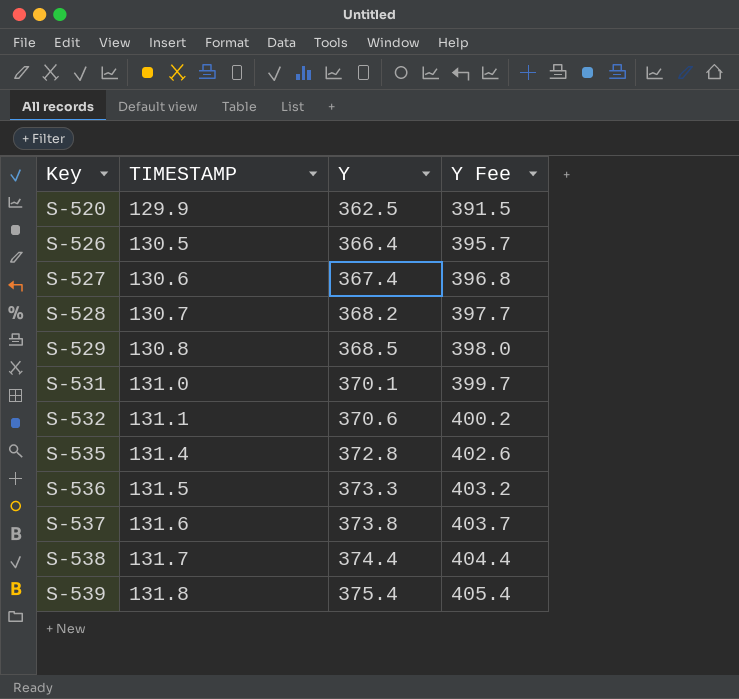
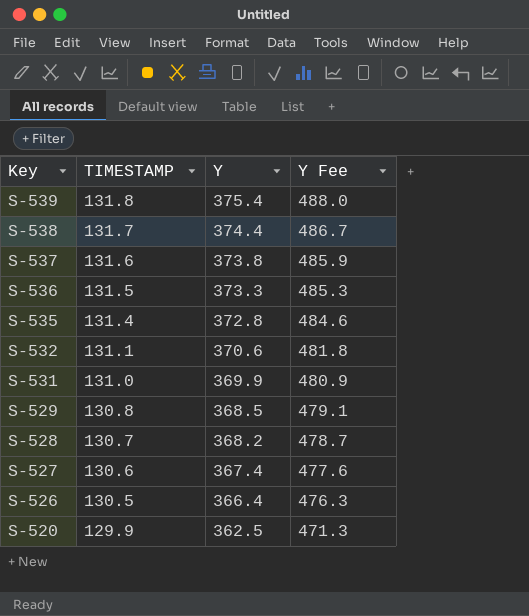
row order: Key ascending -> Key descending
column Y Fee | formula: [Y] * 1.08 -> [Y] * 1.3
S-531 | Y: 370.1 -> 369.9

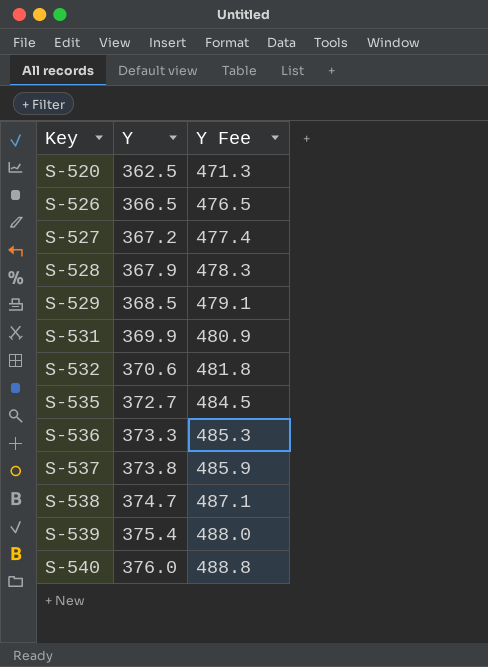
row order: Key descending -> Key ascending
column TIMESTAMP | position: 2 -> none
S-526 | Y: 366.4 -> 366.5
S-526 | Y Fee: 476.3 -> 476.5
S-527 | Y: 367.4 -> 367.2
S-527 | Y Fee: 477.6 -> 477.4
S-528 | Y: 368.2 -> 367.9
S-528 | Y Fee: 478.7 -> 478.3
S-535 | Y: 372.8 -> 372.7
S-535 | Y Fee: 484.6 -> 484.5
S-538 | Y: 374.4 -> 374.7
S-538 | Y Fee: 486.7 -> 487.1
row S-540: none -> 376.0 | 488.8

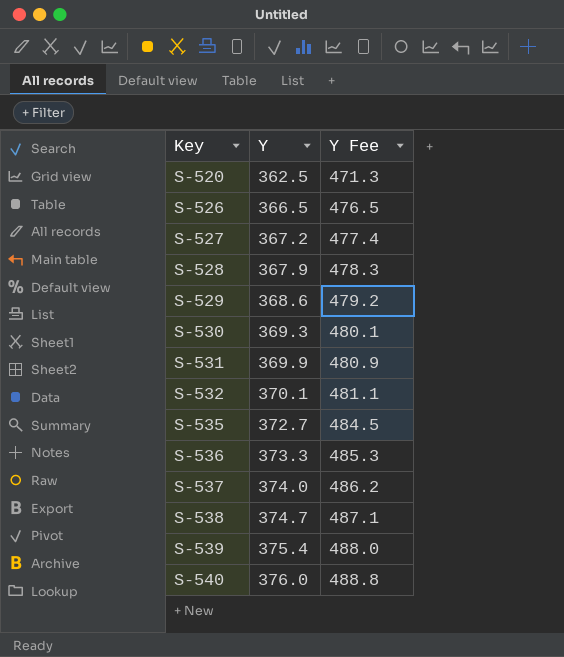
S-529 | Y: 368.5 -> 368.6
S-529 | Y Fee: 479.1 -> 479.2
row S-530: none -> 369.3 | 480.1
S-532 | Y: 370.6 -> 370.1
S-532 | Y Fee: 481.8 -> 481.1
S-537 | Y: 373.8 -> 374.0
S-537 | Y Fee: 485.9 -> 486.2

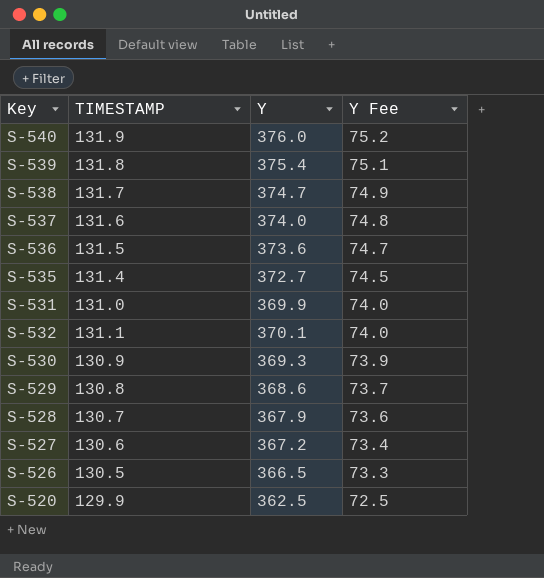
row order: Key ascending -> Y Fee descending
column TIMESTAMP | position: none -> 2
column Y Fee | formula: [Y] * 1.3 -> [Y] * 0.2
S-536 | Y: 373.3 -> 373.6

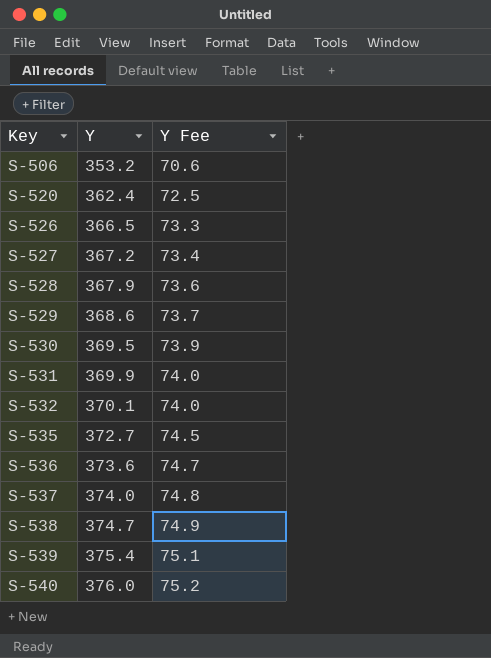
row order: Y Fee descending -> Key ascending
column TIMESTAMP | position: 2 -> none
row S-506: none -> 353.2 | 70.6
S-520 | Y: 362.5 -> 362.4
S-530 | Y: 369.3 -> 369.5

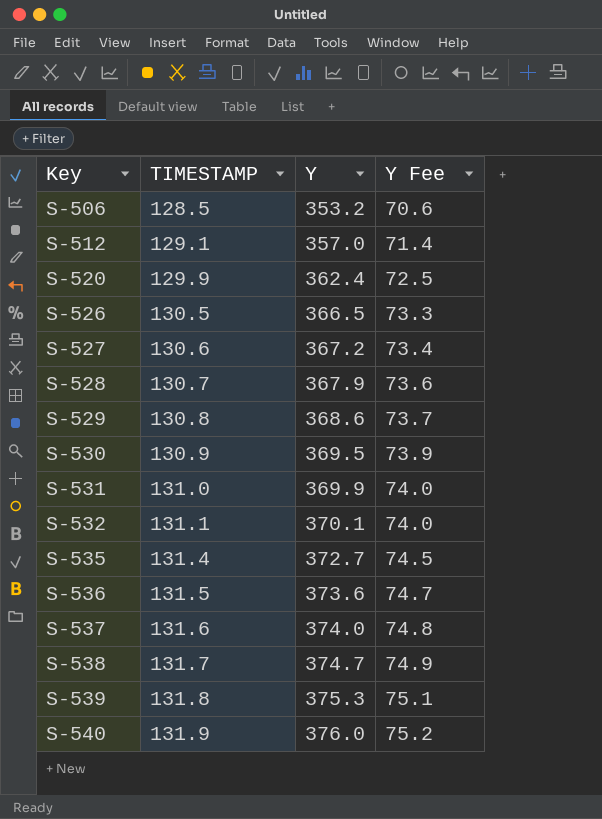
column TIMESTAMP | position: none -> 2
row S-512: none -> 129.1 | 357.0 | 71.4
S-539 | Y: 375.4 -> 375.3

